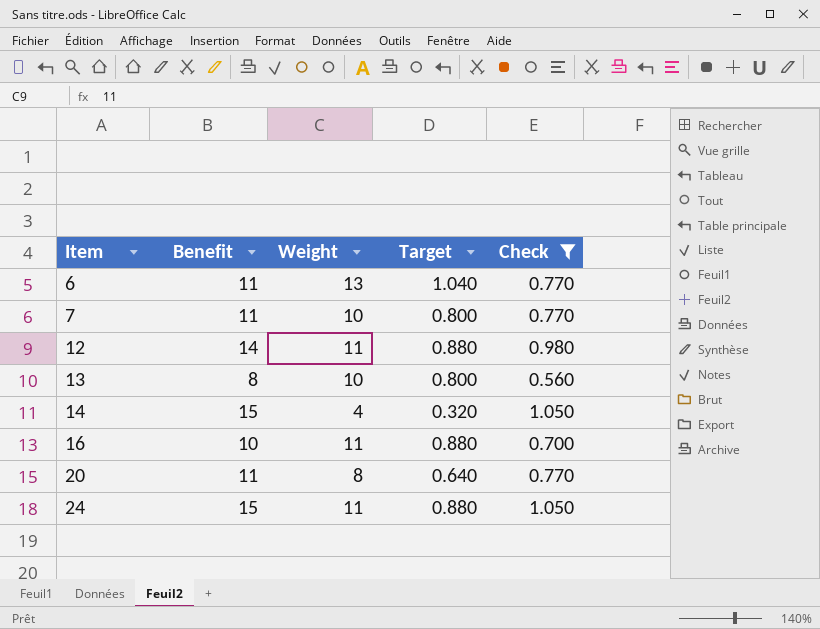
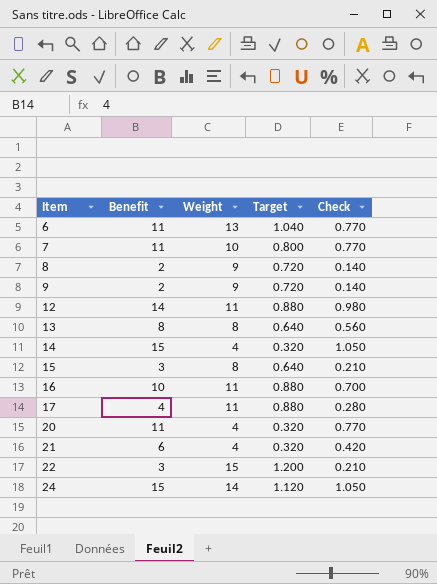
filter: Check >= 0.560 -> none
13 | Weight: 10 -> 8
13 | Target: 0.800 -> 0.640
20 | Weight: 8 -> 4
20 | Target: 0.640 -> 0.320
24 | Weight: 11 -> 14
24 | Target: 0.880 -> 1.120

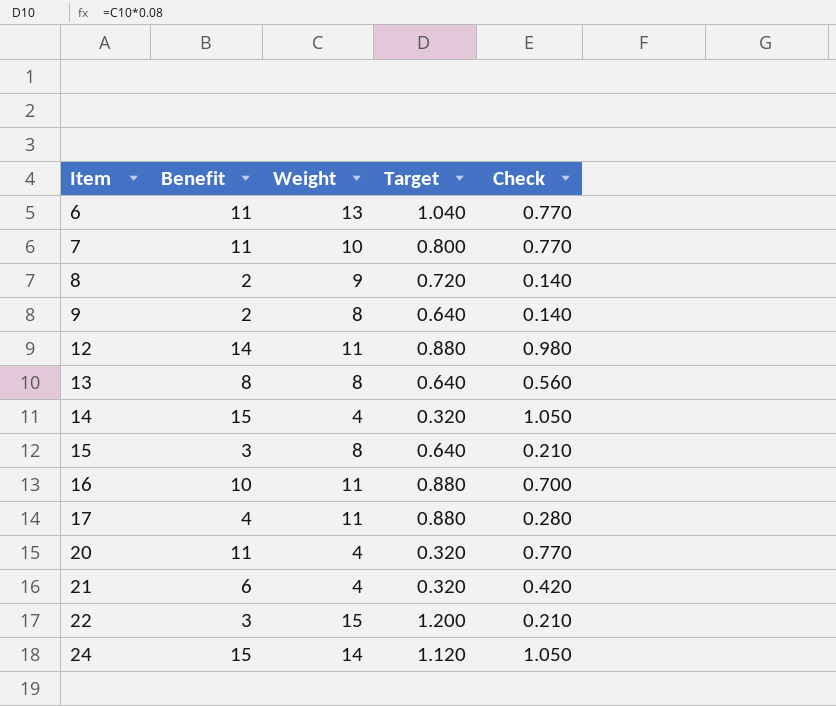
9 | Weight: 9 -> 8
9 | Target: 0.720 -> 0.640

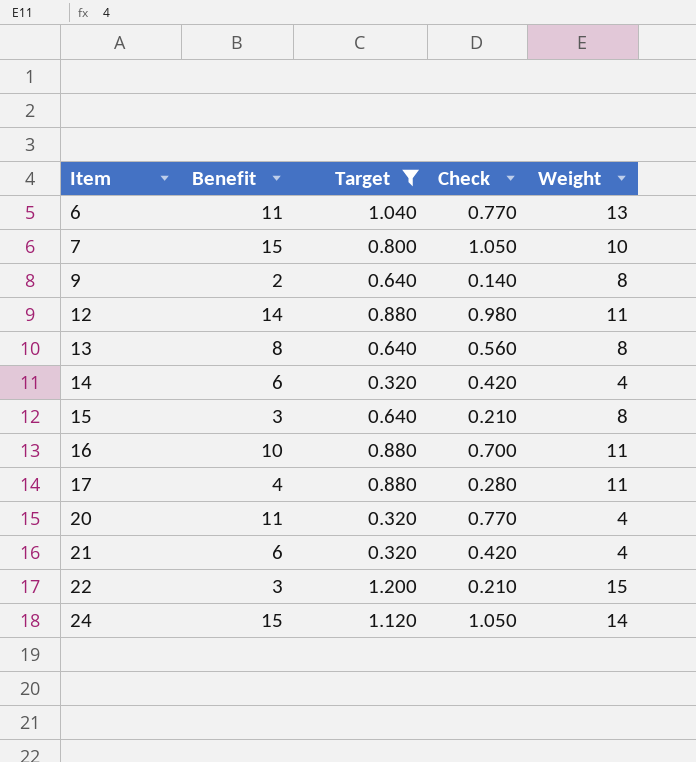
filter: none -> Target != 0.720
column Weight | position: 3 -> 5
7 | Benefit: 11 -> 15
7 | Check: 0.770 -> 1.050
14 | Benefit: 15 -> 6
14 | Check: 1.050 -> 0.420

